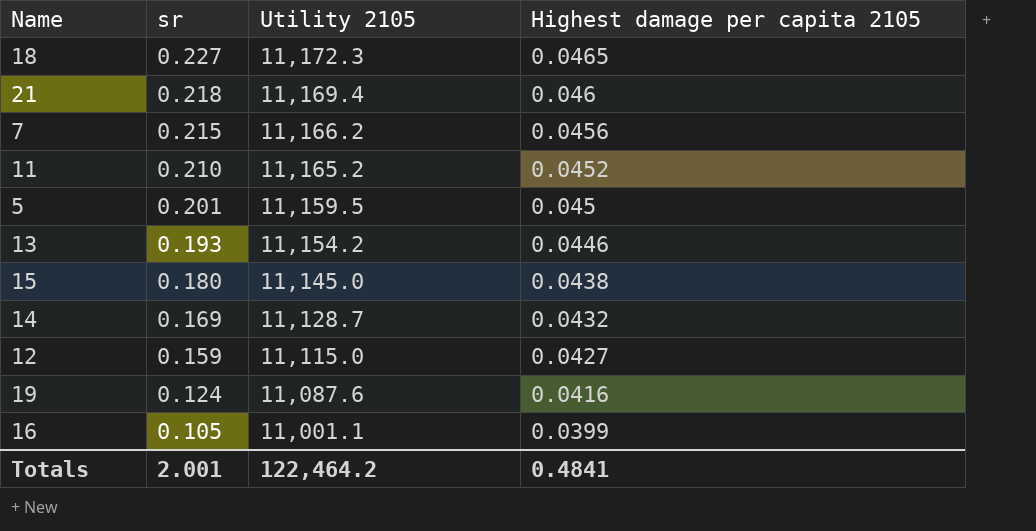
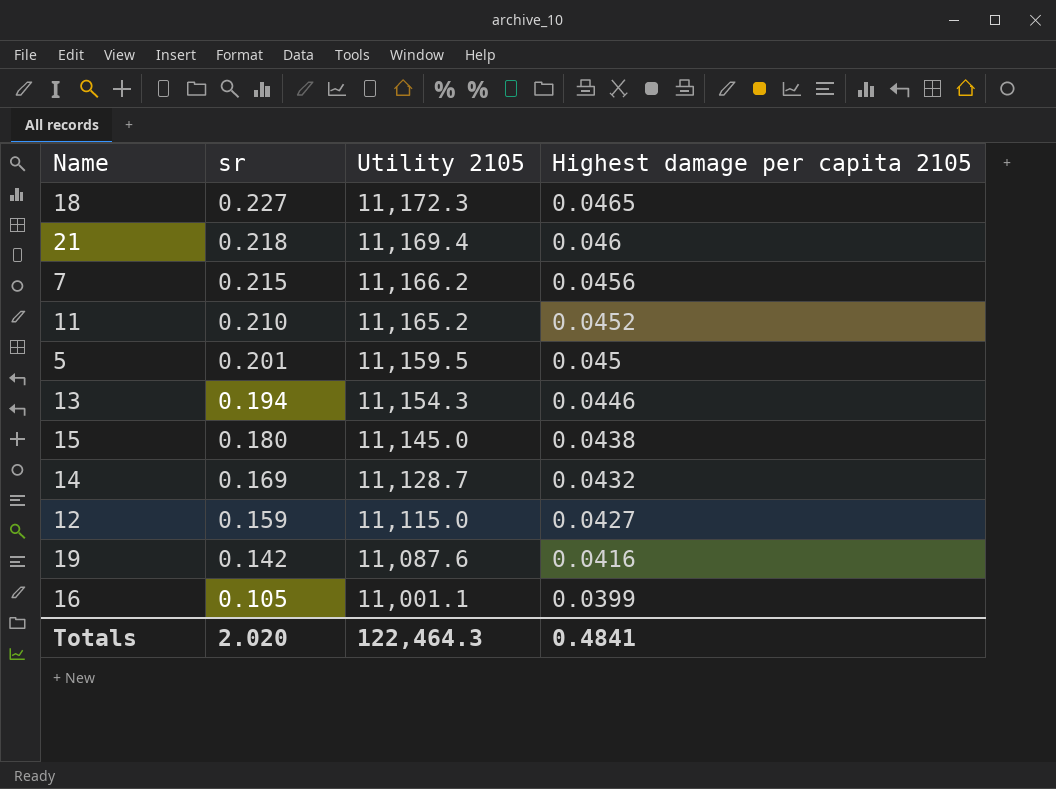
13 | sr: 0.193 -> 0.194
13 | Utility 2105: 11,154.2 -> 11,154.3
19 | sr: 0.124 -> 0.142
Totals | sr: 2.001 -> 2.020
Totals | Utility 2105: 122,464.2 -> 122,464.3

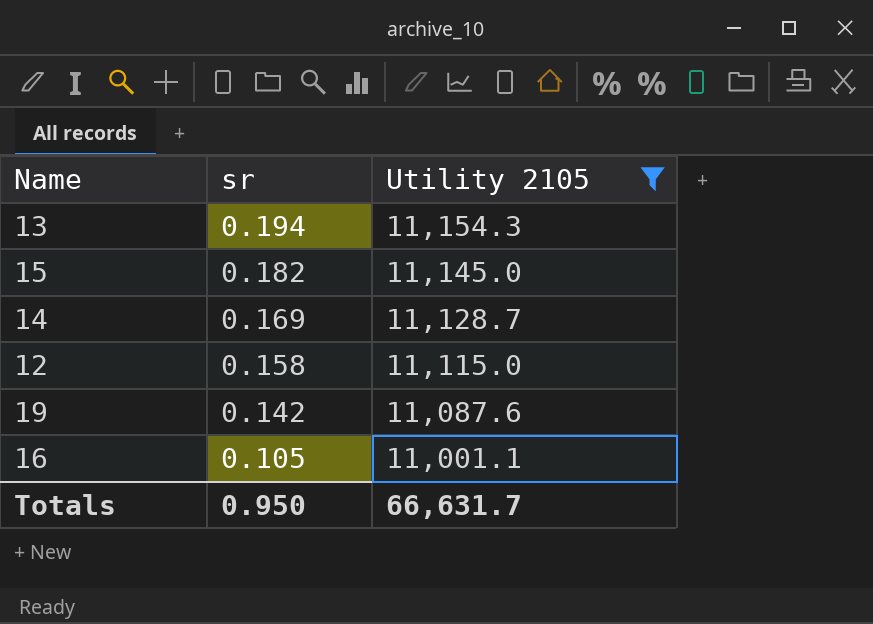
filter: none -> Utility 2105 <= 11,154.3
column Highest damage per capita 2105 | position: 4 -> none
15 | sr: 0.180 -> 0.182
12 | sr: 0.159 -> 0.158
Totals | sr: 2.020 -> 0.950
Totals | Utility 2105: 122,464.3 -> 66,631.7

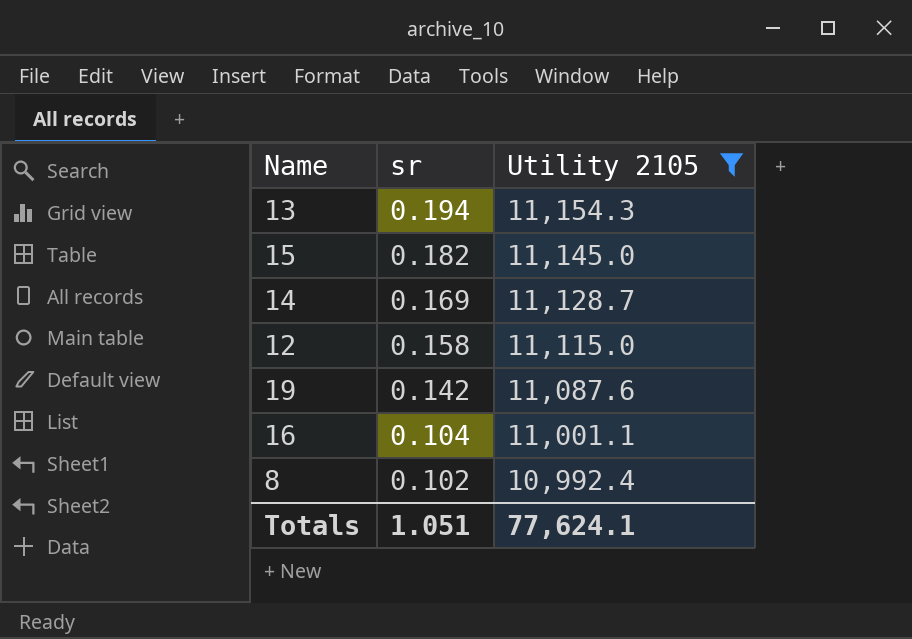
16 | sr: 0.105 -> 0.104
row 8: none -> 0.102 | 10,992.4
Totals | sr: 0.950 -> 1.051
Totals | Utility 2105: 66,631.7 -> 77,624.1

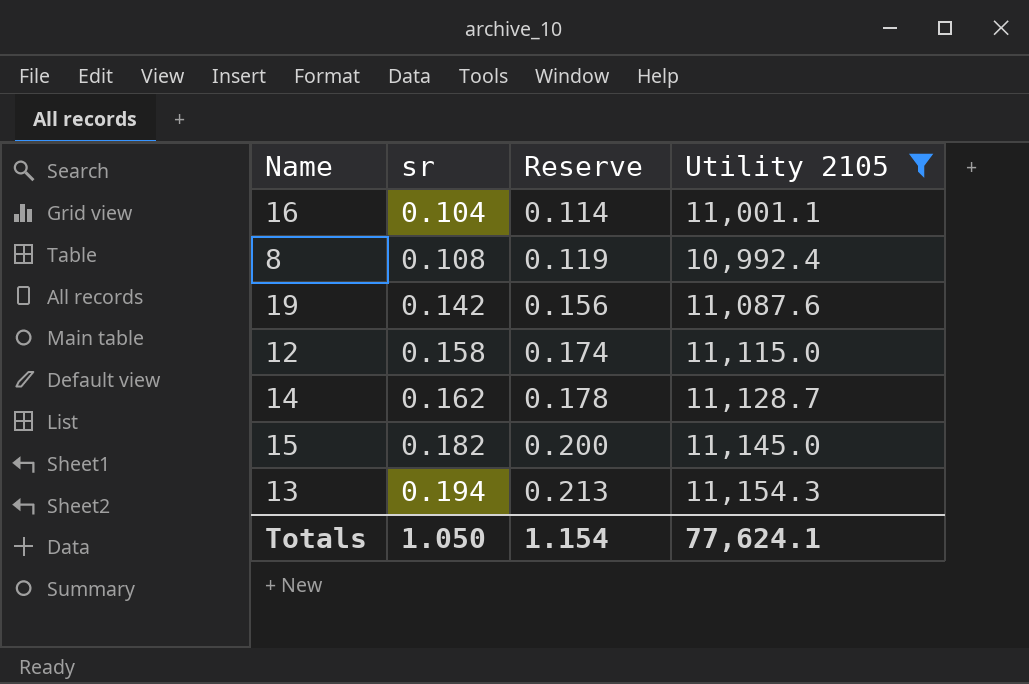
row order: sr descending -> sr ascending
column Reserve | formula: none -> [sr] * 1.1
8 | sr: 0.102 -> 0.108
14 | sr: 0.169 -> 0.162
Totals | sr: 1.051 -> 1.050

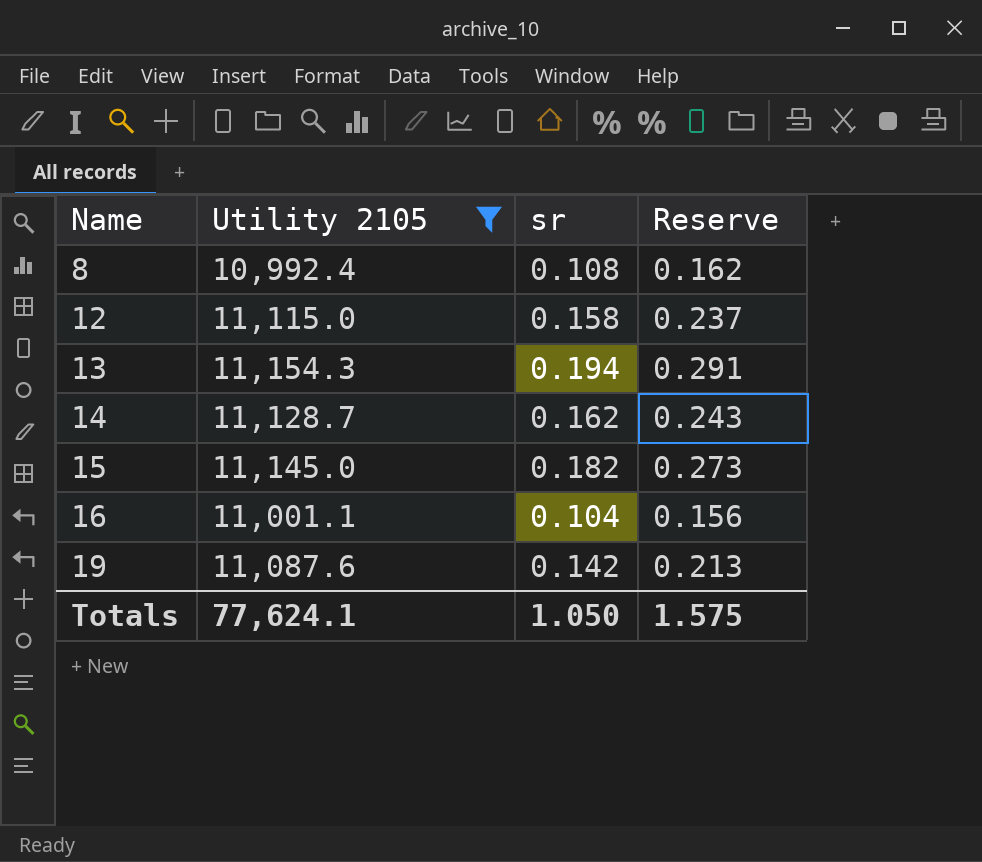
row order: sr ascending -> Name ascending
column Utility 2105 | position: 4 -> 2
column Reserve | formula: [sr] * 1.1 -> [sr] * 1.5
Totals | Reserve: 1.154 -> 1.575

